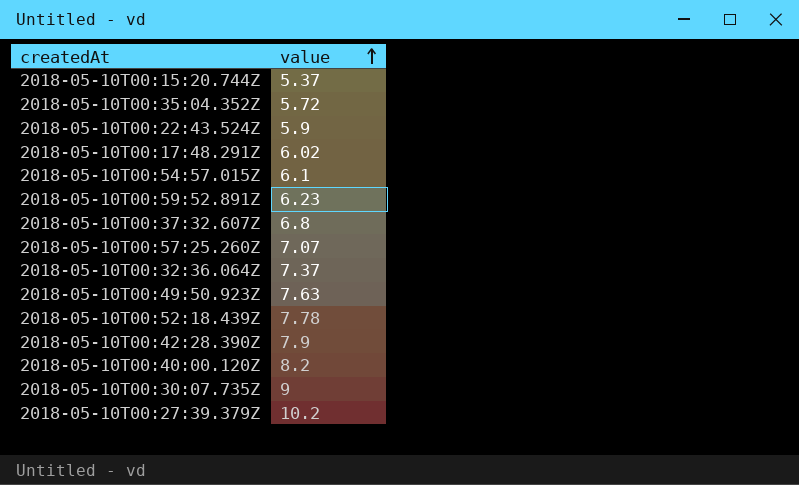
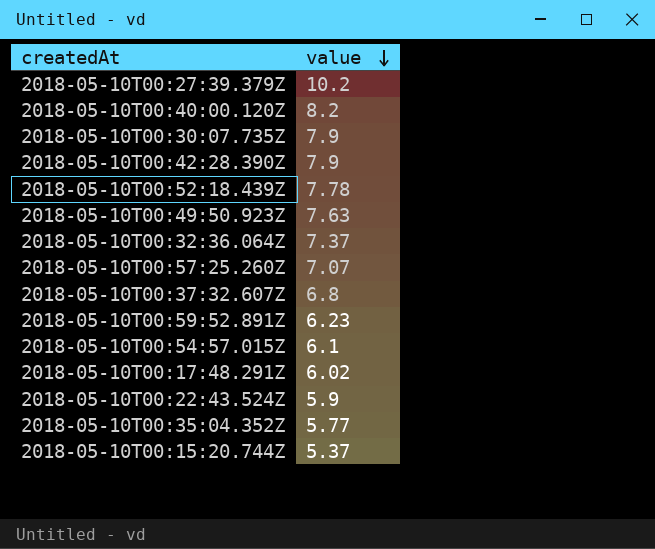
row order: value ascending -> value descending
2018-05-10T00:30:07.735Z | value: 9 -> 7.9
2018-05-10T00:35:04.352Z | value: 5.72 -> 5.77

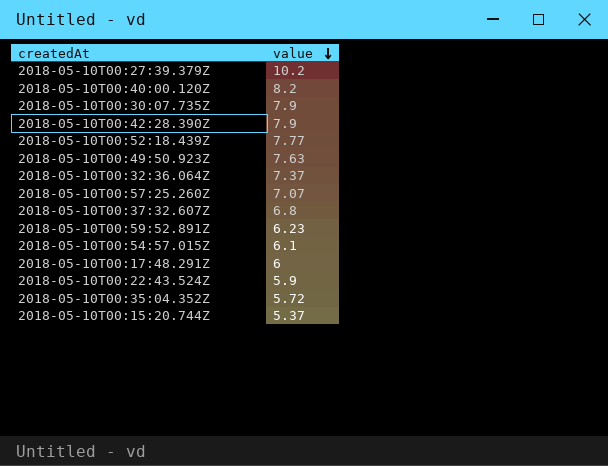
2018-05-10T00:52:18.439Z | value: 7.78 -> 7.77
2018-05-10T00:17:48.291Z | value: 6.02 -> 6
2018-05-10T00:35:04.352Z | value: 5.77 -> 5.72

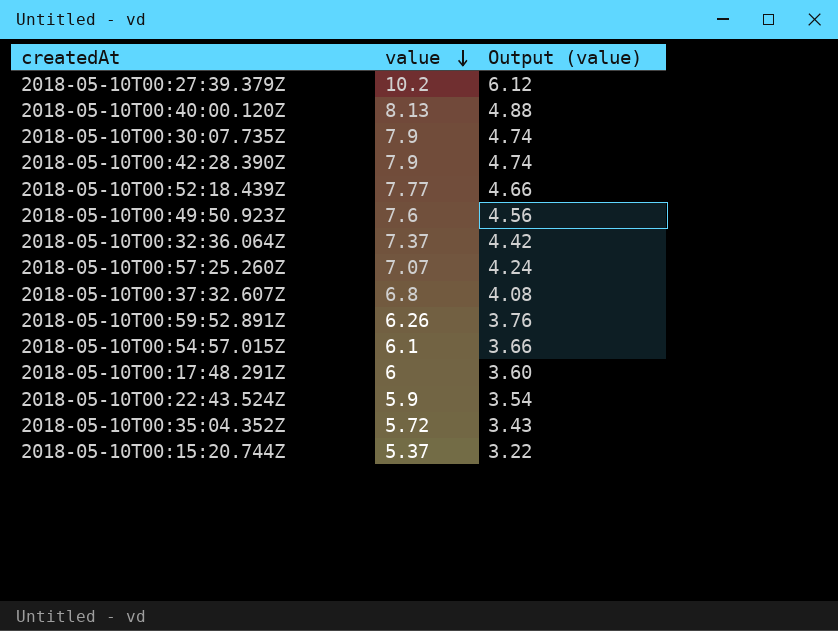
column Output (value) | formula: none -> [value] * 0.6
2018-05-10T00:40:00.120Z | value: 8.2 -> 8.13
2018-05-10T00:49:50.923Z | value: 7.63 -> 7.6
2018-05-10T00:59:52.891Z | value: 6.23 -> 6.26

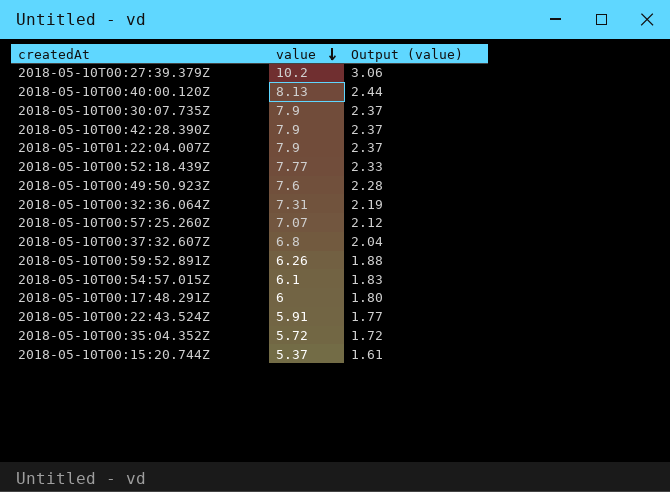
column Output (value) | formula: [value] * 0.6 -> [value] * 0.3
row 2018-05-10T01:22:04.007Z: none -> 7.9 | 2.37
2018-05-10T00:32:36.064Z | value: 7.37 -> 7.31
2018-05-10T00:22:43.524Z | value: 5.9 -> 5.91

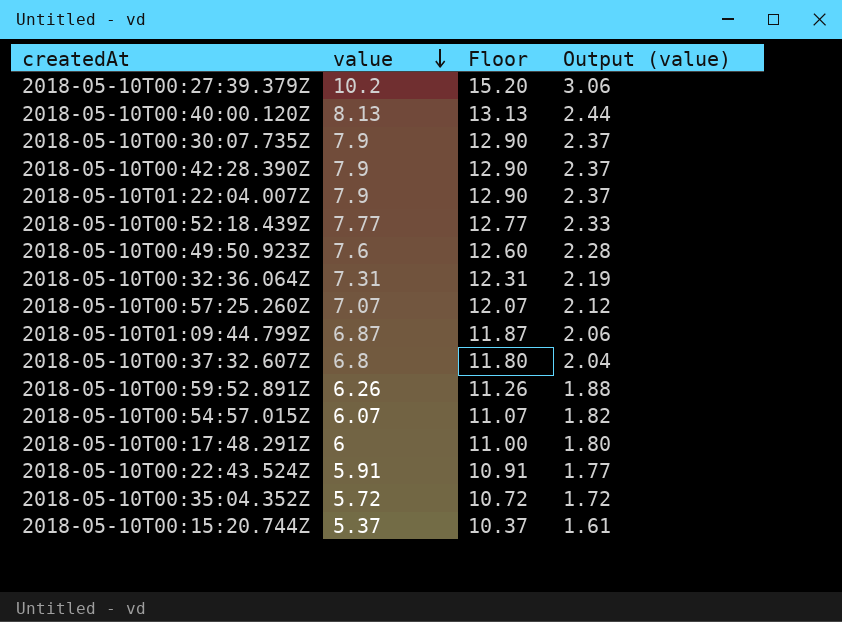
column Floor | formula: none -> [value] + 5
row 2018-05-10T01:09:44.799Z: none -> 6.87 | 11.87 | 2.06
2018-05-10T00:54:57.015Z | value: 6.1 -> 6.07
2018-05-10T00:54:57.015Z | Output (value): 1.83 -> 1.82

